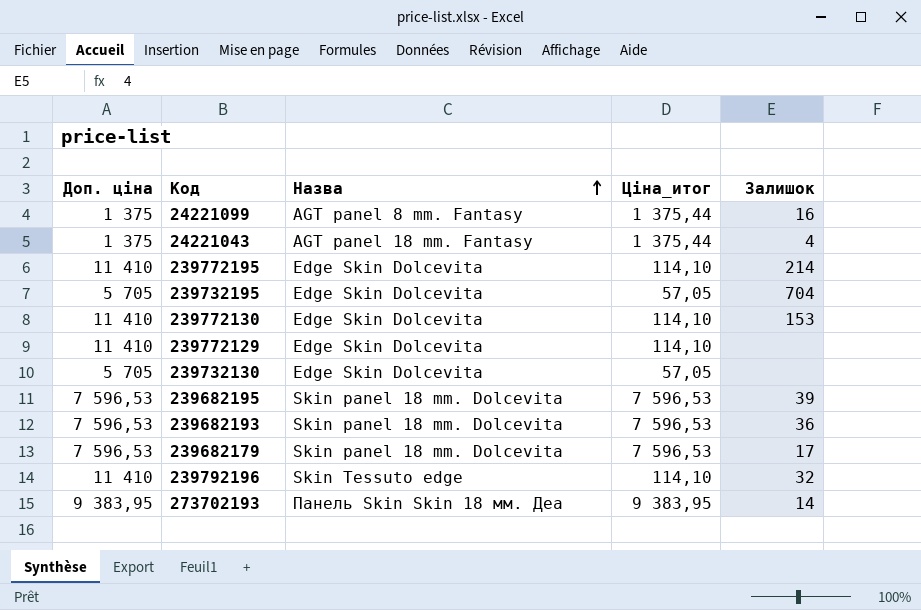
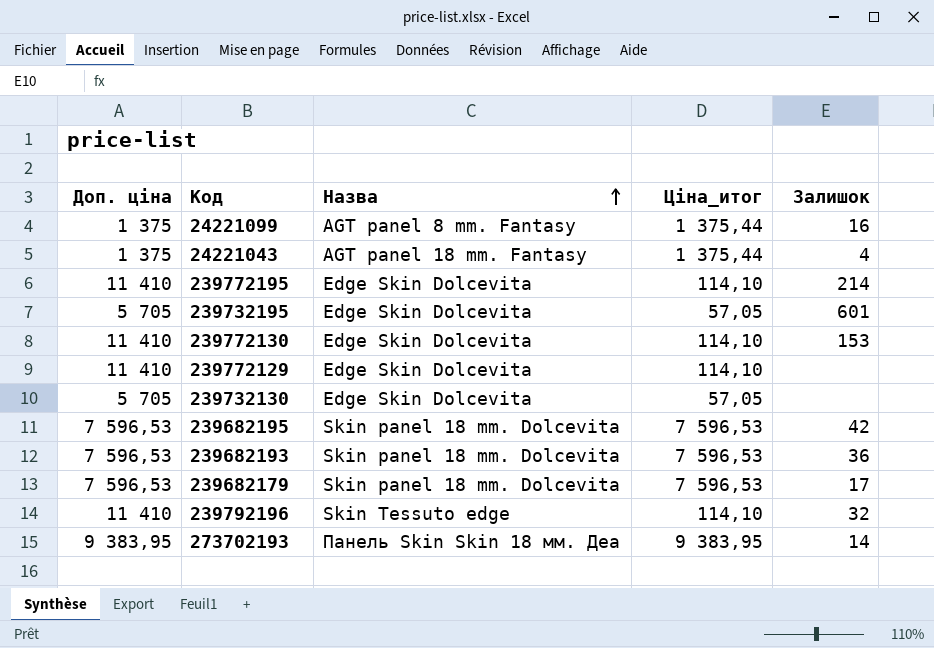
239732195 | Залишок: 704 -> 601
239682195 | Залишок: 39 -> 42

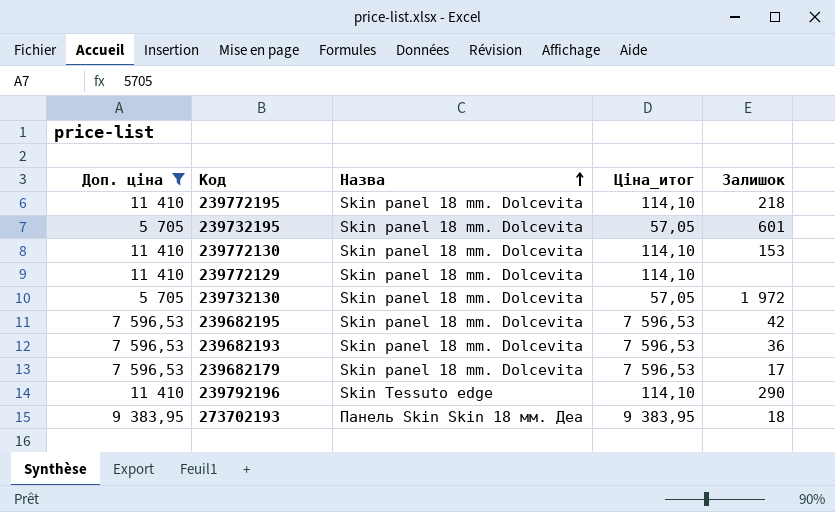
filter: none -> Доп. ціна != 1 375
239772195 | Назва: Edge Skin Dolcevita -> Skin panel 18 mm. Dolcevita
239772195 | Залишок: 214 -> 218
239732195 | Назва: Edge Skin Dolcevita -> Skin panel 18 mm. Dolcevita
239772130 | Назва: Edge Skin Dolcevita -> Skin panel 18 mm. Dolcevita
239772129 | Назва: Edge Skin Dolcevita -> Skin panel 18 mm. Dolcevita
239732130 | Назва: Edge Skin Dolcevita -> Skin panel 18 mm. Dolcevita
239732130 | Залишок: none -> 1 972
239792196 | Залишок: 32 -> 290
273702193 | Залишок: 14 -> 18

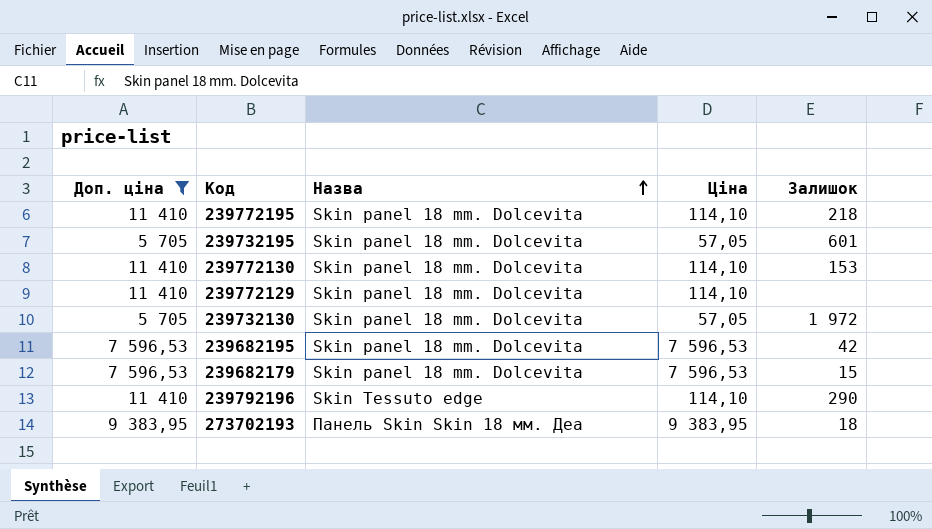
column name: Ціна_итог -> Ціна
row 239682193: 7 596,53 | Skin panel 18 mm. Dolcevita | 7 596,53 | 36 -> none
239682179 | Залишок: 17 -> 15

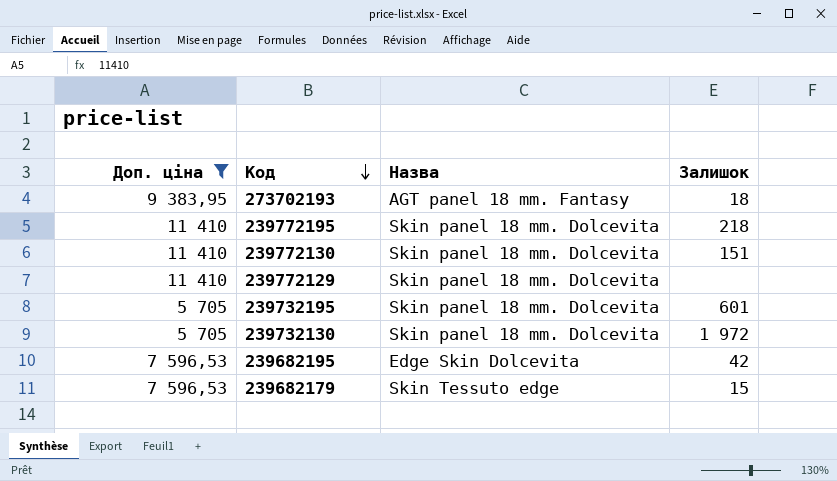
row order: Назва ascending -> Код descending
column Ціна | position: 4 -> none
row 239792196: 11 410 | Skin Tessuto edge | 114,10 | 290 -> none
273702193 | Назва: Панель Skin Skin 18 мм. Деа -> AGT panel 18 mm. Fantasy
239772130 | Залишок: 153 -> 151
239682195 | Назва: Skin panel 18 mm. Dolcevita -> Edge Skin Dolcevita
239682179 | Назва: Skin panel 18 mm. Dolcevita -> Skin Tessuto edge

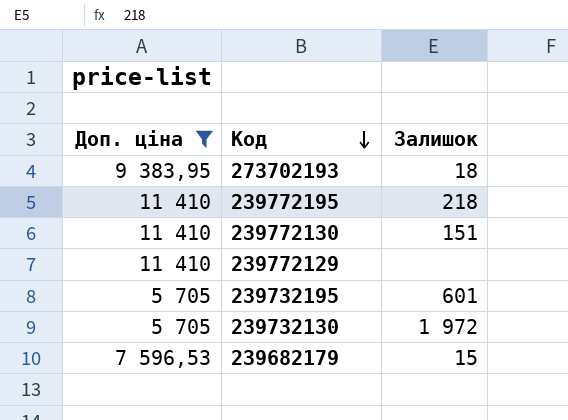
column Назва | position: 3 -> none
row 239682195: 7 596,53 | Edge Skin Dolcevita | 42 -> none

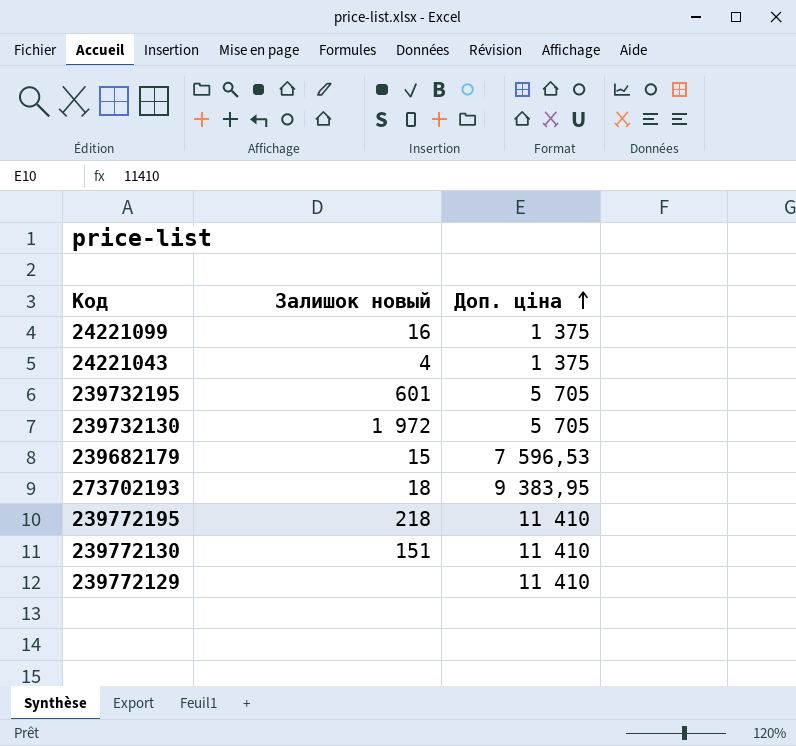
filter: Доп. ціна != 1 375 -> none
row order: Код descending -> Доп. ціна ascending
column name: Залишок -> Залишок новый
column Доп. ціна | position: 1 -> 3

